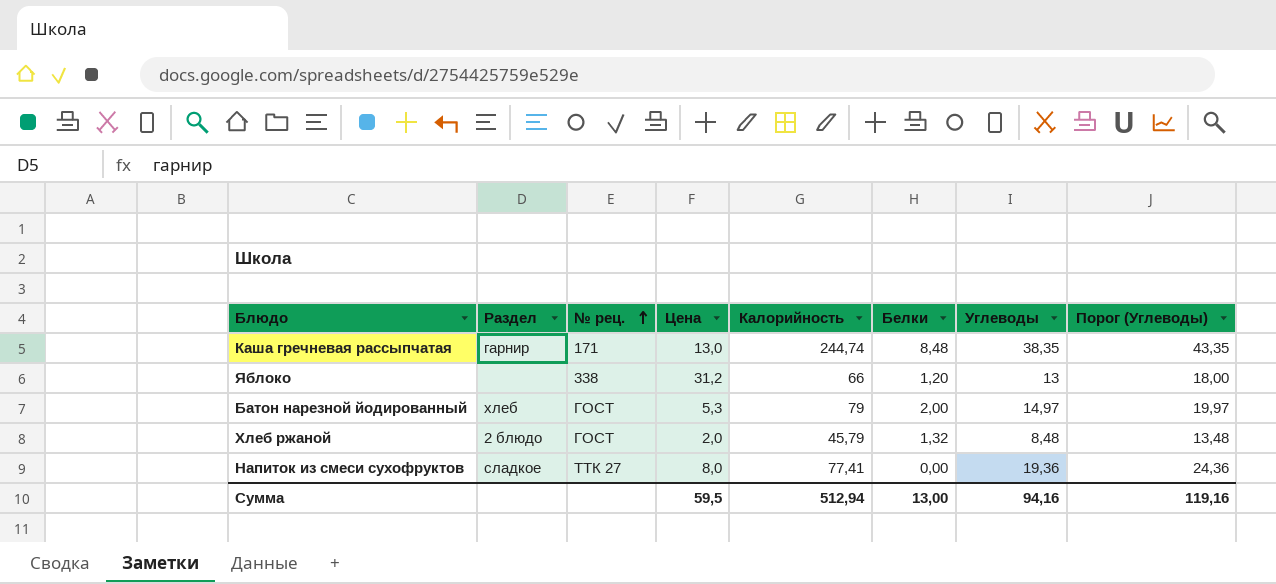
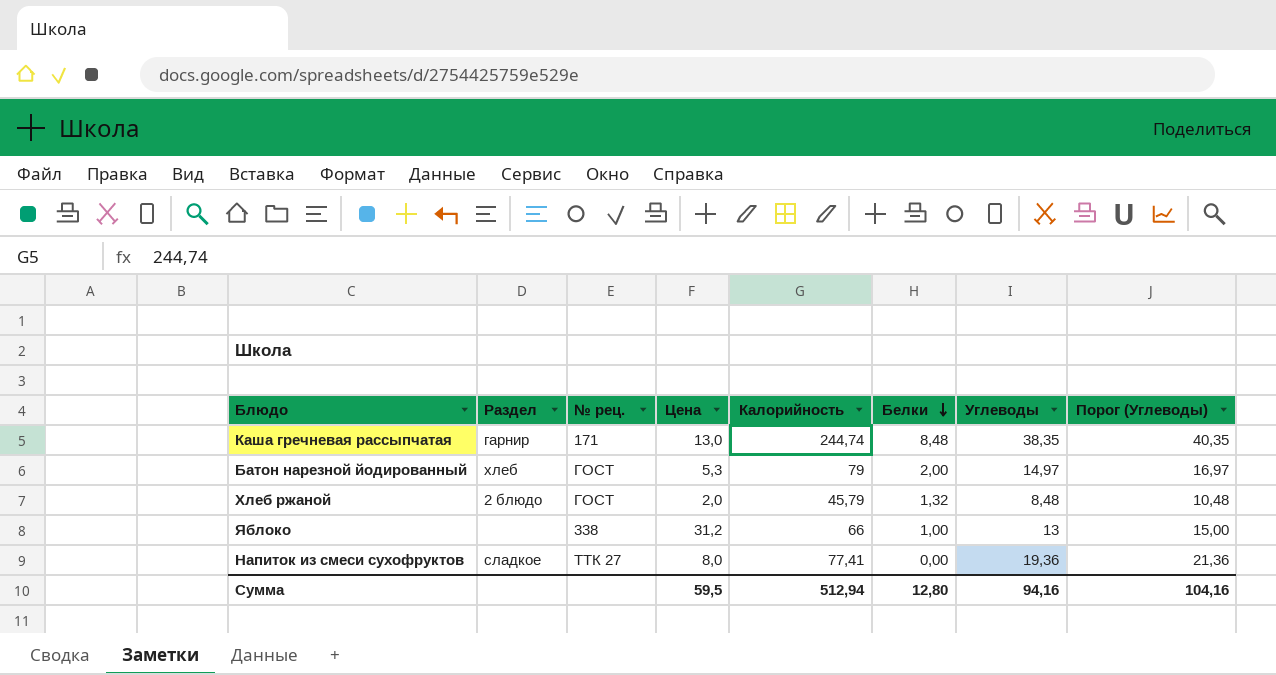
row order: № рец. ascending -> Белки descending
column Порог (Углеводы) | formula: [Углеводы] + 5 -> [Углеводы] + 2
Яблоко | Белки: 1,20 -> 1,00
Сумма | Белки: 13,00 -> 12,80
Сумма | Порог (Углеводы): 119,16 -> 104,16

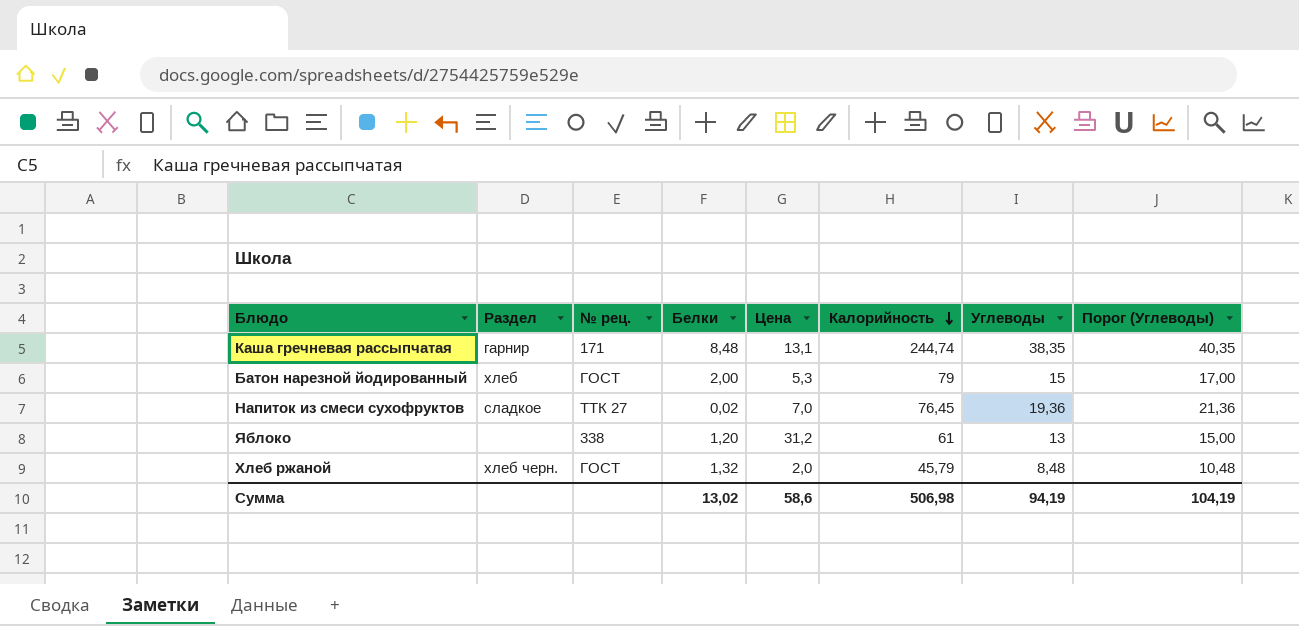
row order: Белки descending -> Калорийность descending
column Белки | position: 6 -> 4
Каша гречневая рассыпчатая | Цена: 13,0 -> 13,1
Батон нарезной йодированный | Углеводы: 14,97 -> 15
Батон нарезной йодированный | Порог (Углеводы): 16,97 -> 17,00
Напиток из смеси сухофруктов | Белки: 0,00 -> 0,02
Напиток из смеси сухофруктов | Цена: 8,0 -> 7,0
Напиток из смеси сухофруктов | Калорийность: 77,41 -> 76,45
Яблоко | Белки: 1,00 -> 1,20
Яблоко | Калорийность: 66 -> 61
Хлеб ржаной | Раздел: 2 блюдо -> хлеб черн.
Сумма | Белки: 12,80 -> 13,02
Сумма | Цена: 59,5 -> 58,6
Сумма | Калорийность: 512,94 -> 506,98
Сумма | Углеводы: 94,16 -> 94,19
Сумма | Порог (Углеводы): 104,16 -> 104,19

